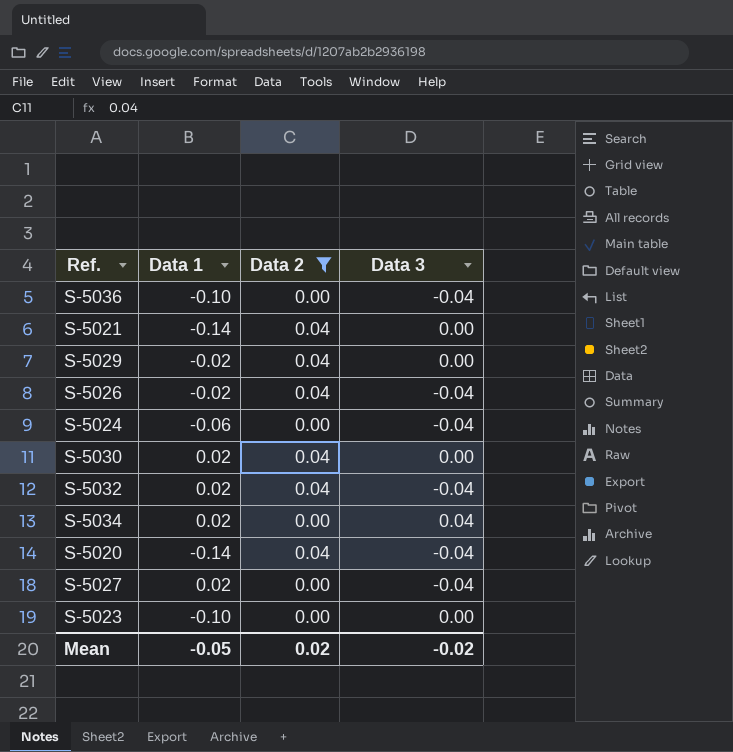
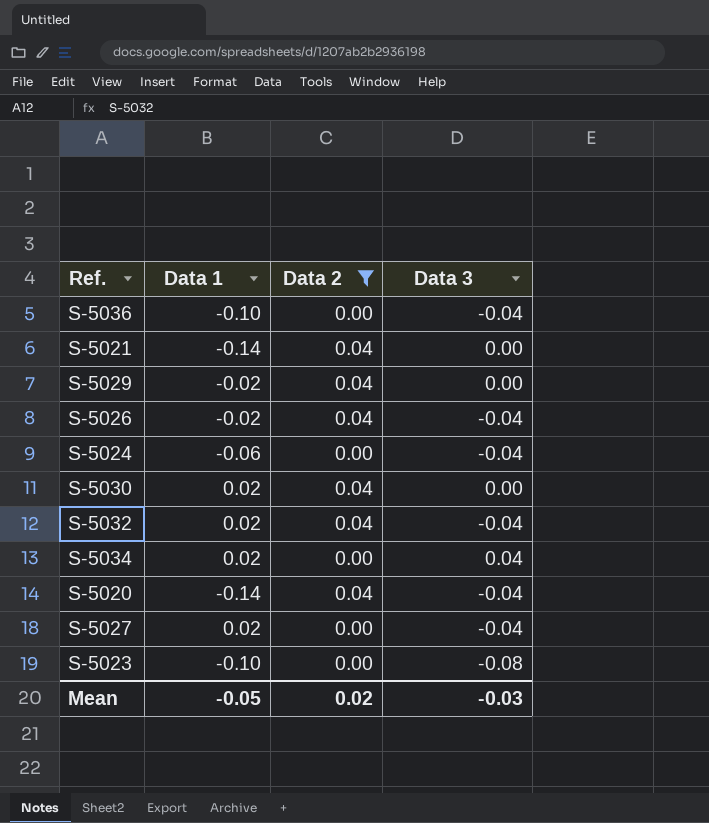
S-5023 | Data 3: 0.00 -> -0.08
Mean | Data 3: -0.02 -> -0.03

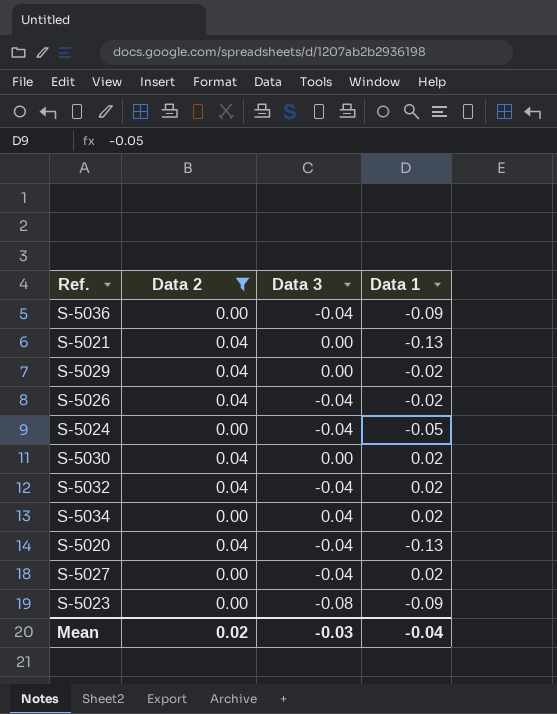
column Data 1 | position: 2 -> 4
S-5036 | Data 1: -0.10 -> -0.09
S-5021 | Data 1: -0.14 -> -0.13
S-5024 | Data 1: -0.06 -> -0.05
S-5020 | Data 1: -0.14 -> -0.13
S-5023 | Data 1: -0.10 -> -0.09
Mean | Data 1: -0.05 -> -0.04

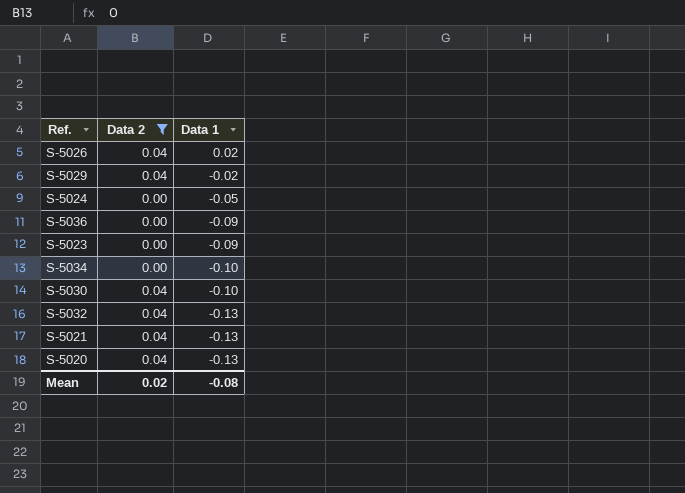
row order: none -> Data 1 descending
column Data 3 | position: 3 -> none
row S-5027: 0.00 | -0.04 | 0.02 -> none
S-5026 | Data 1: -0.02 -> 0.02
S-5034 | Data 1: 0.02 -> -0.10
S-5030 | Data 1: 0.02 -> -0.10
S-5032 | Data 1: 0.02 -> -0.13
Mean | Data 1: -0.04 -> -0.08

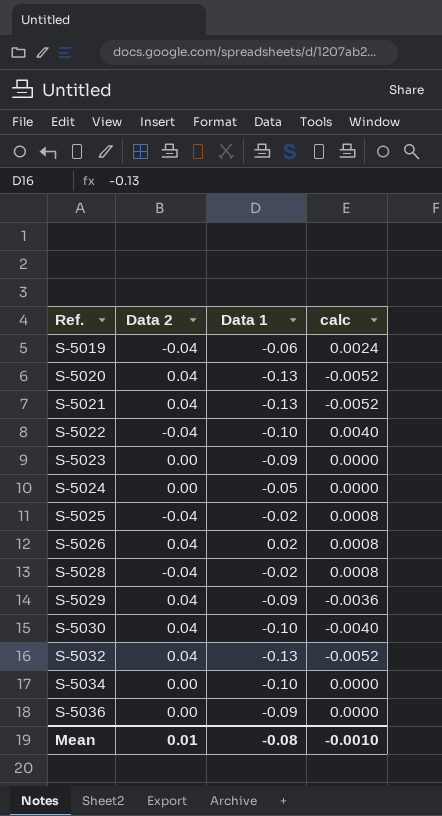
filter: Data 2 != -0.04 -> none
row order: Data 1 descending -> Ref. ascending
column calc | formula: none -> [Data 2] * [Data 1]
S-5029 | Data 1: -0.02 -> -0.09
Mean | Data 2: 0.02 -> 0.01

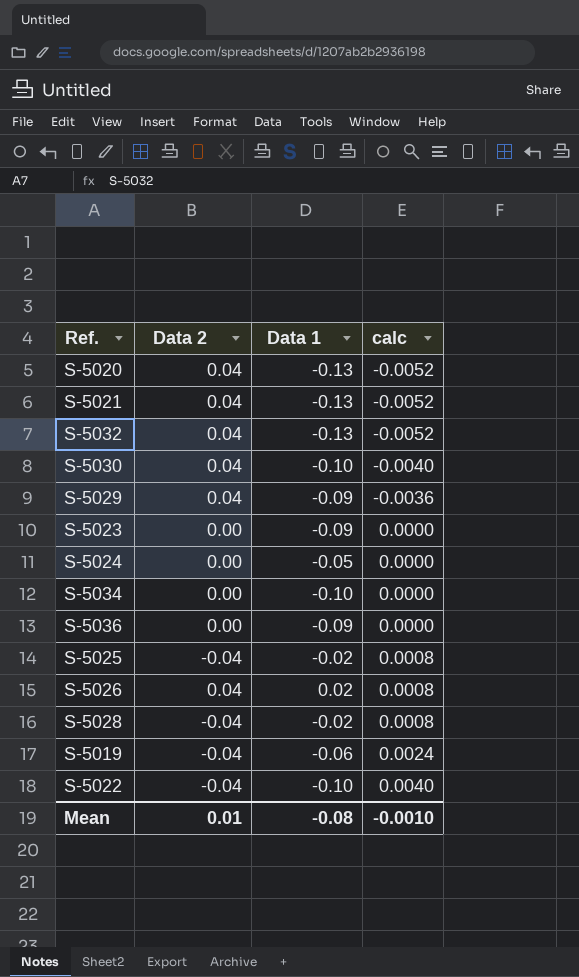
row order: Ref. ascending -> calc ascending

